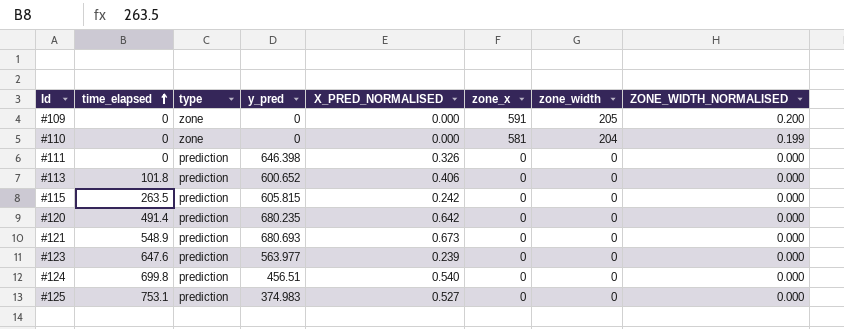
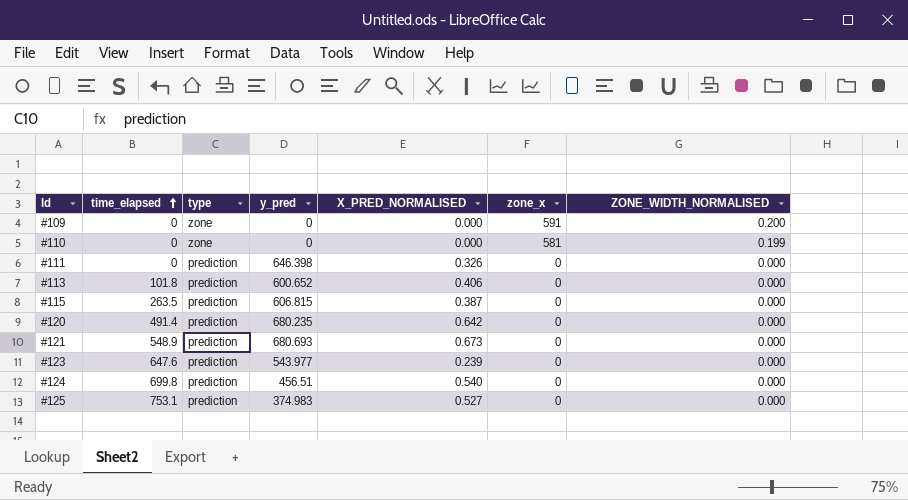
column zone_width | position: 7 -> none
#115 | y_pred: 605.815 -> 606.815
#115 | X_PRED_NORMALISED: 0.242 -> 0.387
#123 | y_pred: 563.977 -> 543.977

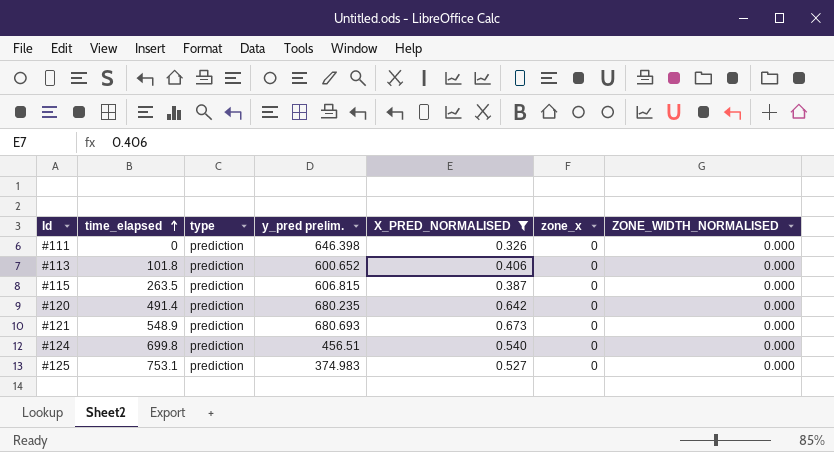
filter: none -> X_PRED_NORMALISED >= 0.326
column name: y_pred -> y_pred prelim.

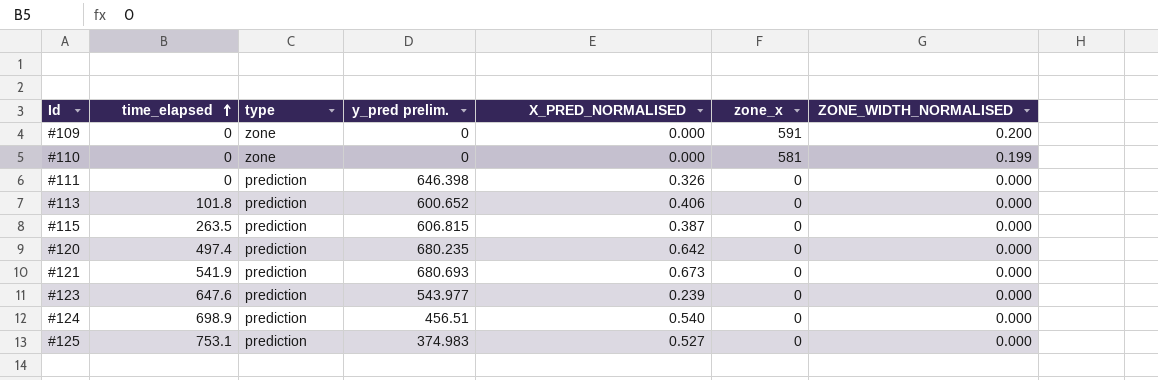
filter: X_PRED_NORMALISED >= 0.326 -> none
#120 | time_elapsed: 491.4 -> 497.4
#121 | time_elapsed: 548.9 -> 541.9
#124 | time_elapsed: 699.8 -> 698.9

